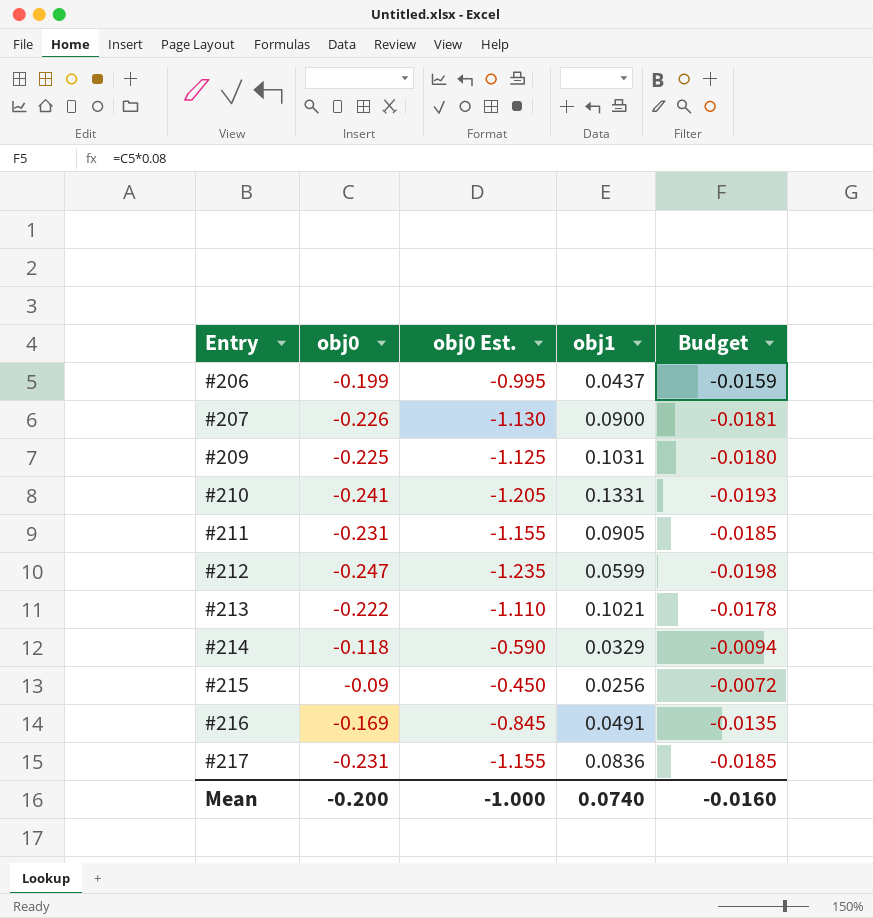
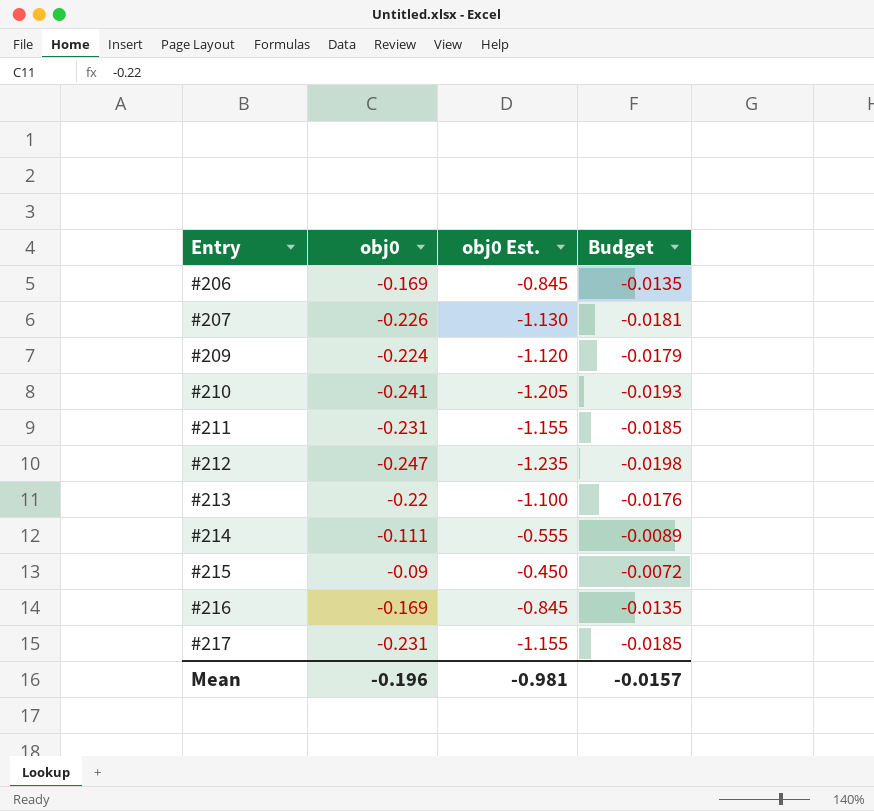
column obj1 | position: 4 -> none
#206 | obj0: -0.199 -> -0.169
#206 | obj0 Est.: -0.995 -> -0.845
#206 | Budget: -0.0159 -> -0.0135
#209 | obj0: -0.225 -> -0.224
#209 | obj0 Est.: -1.125 -> -1.120
#209 | Budget: -0.0180 -> -0.0179
#213 | obj0: -0.222 -> -0.22
#213 | obj0 Est.: -1.110 -> -1.100
#213 | Budget: -0.0178 -> -0.0176
#214 | obj0: -0.118 -> -0.111
#214 | obj0 Est.: -0.590 -> -0.555
#214 | Budget: -0.0094 -> -0.0089
Mean | obj0: -0.200 -> -0.196
Mean | obj0 Est.: -1.000 -> -0.981
Mean | Budget: -0.0160 -> -0.0157

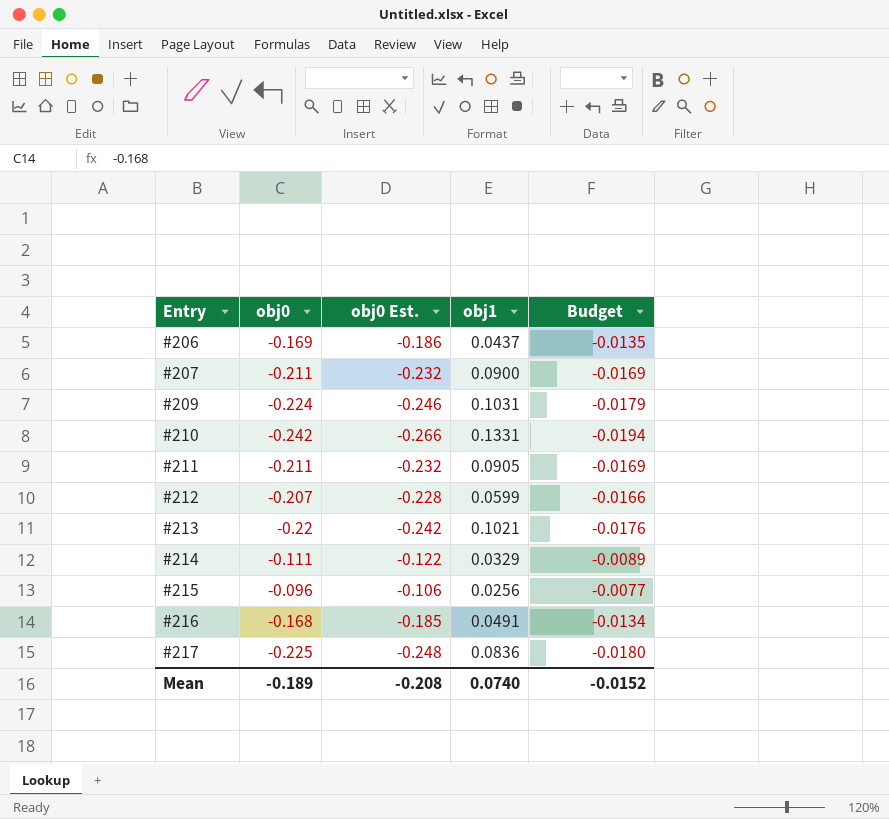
column obj0 Est. | formula: [obj0] * 5 -> [obj0] * 1.1
column obj1 | position: none -> 4
#207 | obj0: -0.226 -> -0.211
#207 | Budget: -0.0181 -> -0.0169
#210 | obj0: -0.241 -> -0.242
#210 | Budget: -0.0193 -> -0.0194
#211 | obj0: -0.231 -> -0.211
#211 | Budget: -0.0185 -> -0.0169
#212 | obj0: -0.247 -> -0.207
#212 | Budget: -0.0198 -> -0.0166
#215 | obj0: -0.09 -> -0.096
#215 | Budget: -0.0072 -> -0.0077
#216 | obj0: -0.169 -> -0.168
#216 | Budget: -0.0135 -> -0.0134
#217 | obj0: -0.231 -> -0.225
#217 | Budget: -0.0185 -> -0.0180
Mean | obj0: -0.196 -> -0.189
Mean | obj0 Est.: -0.981 -> -0.208
Mean | Budget: -0.0157 -> -0.0152

